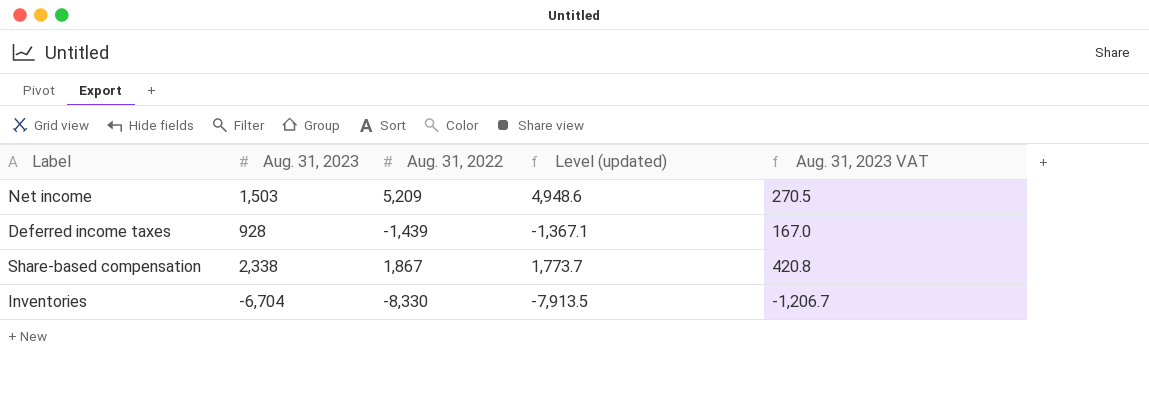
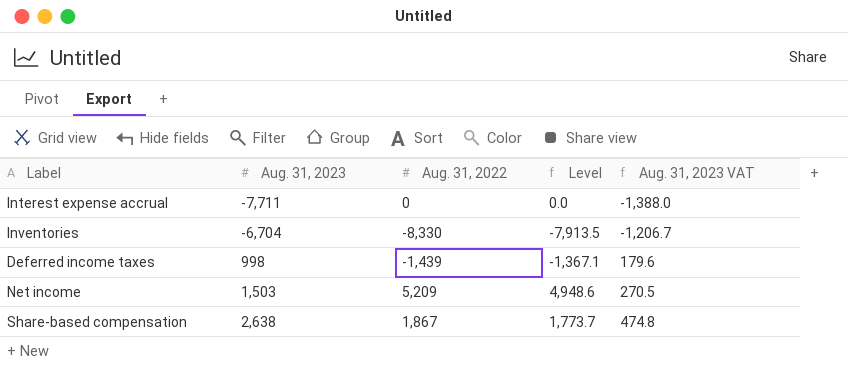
row order: none -> Aug. 31, 2023 ascending
column name: Level (updated) -> Level
row Interest expense accrual: none -> -7,711 | 0 | 0.0 | -1,388.0
Deferred income taxes | Aug. 31, 2023: 928 -> 998
Deferred income taxes | Aug. 31, 2023 VAT: 167.0 -> 179.6
Share-based compensation | Aug. 31, 2023: 2,338 -> 2,638
Share-based compensation | Aug. 31, 2023 VAT: 420.8 -> 474.8

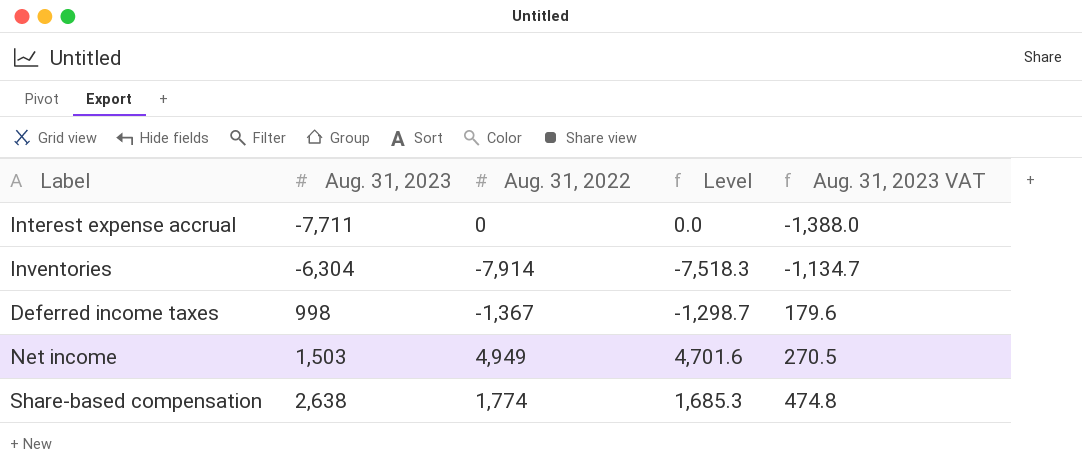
Inventories | Aug. 31, 2023: -6,704 -> -6,304
Inventories | Aug. 31, 2022: -8,330 -> -7,914
Inventories | Level: -7,913.5 -> -7,518.3
Inventories | Aug. 31, 2023 VAT: -1,206.7 -> -1,134.7
Deferred income taxes | Aug. 31, 2022: -1,439 -> -1,367
Deferred income taxes | Level: -1,367.1 -> -1,298.7
Net income | Aug. 31, 2022: 5,209 -> 4,949
Net income | Level: 4,948.6 -> 4,701.6
Share-based compensation | Aug. 31, 2022: 1,867 -> 1,774
Share-based compensation | Level: 1,773.7 -> 1,685.3

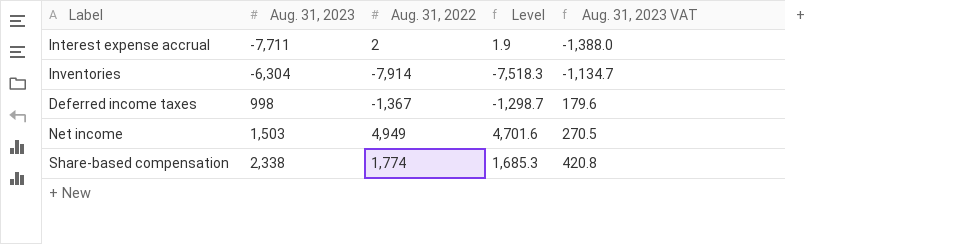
Interest expense accrual | Aug. 31, 2022: 0 -> 2
Interest expense accrual | Level: 0.0 -> 1.9
Share-based compensation | Aug. 31, 2023: 2,638 -> 2,338
Share-based compensation | Aug. 31, 2023 VAT: 474.8 -> 420.8

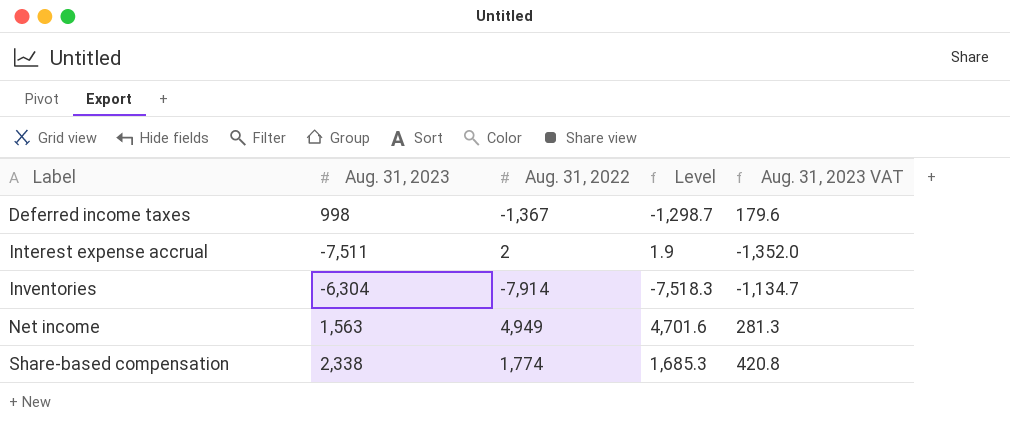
row order: Aug. 31, 2023 ascending -> Label ascending
Interest expense accrual | Aug. 31, 2023: -7,711 -> -7,511
Interest expense accrual | Aug. 31, 2023 VAT: -1,388.0 -> -1,352.0
Net income | Aug. 31, 2023: 1,503 -> 1,563
Net income | Aug. 31, 2023 VAT: 270.5 -> 281.3

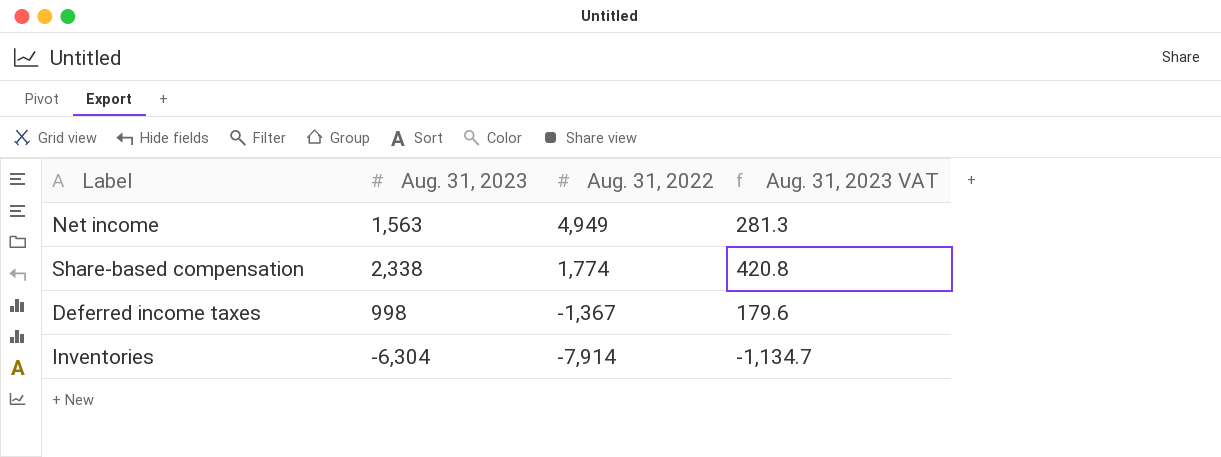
row order: Label ascending -> Aug. 31, 2022 descending
column Level | formula: [Aug. 31, 2022] * 0.95 -> none
row Interest expense accrual: -7,511 | 2 | 1.9 | -1,352.0 -> none

